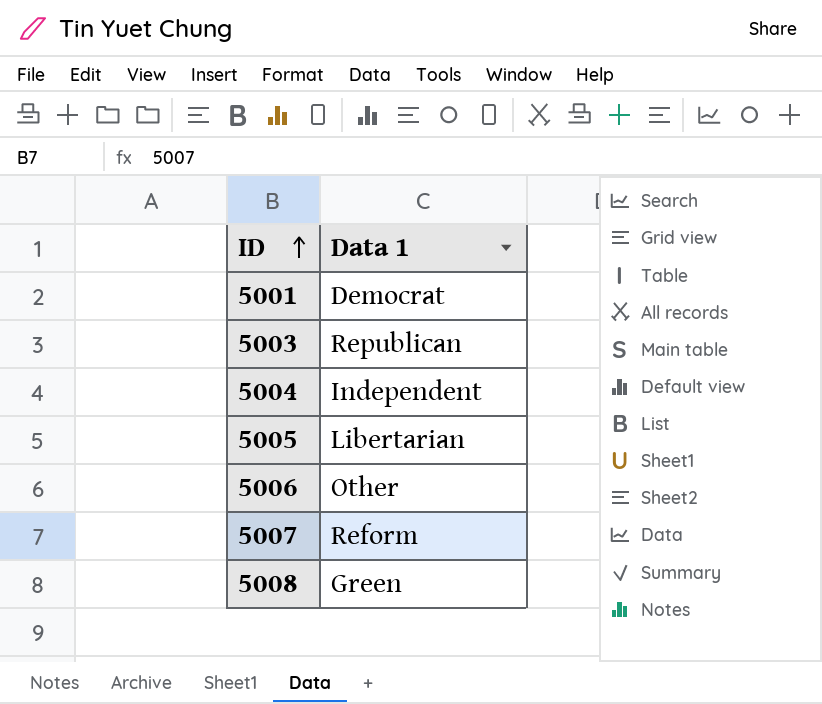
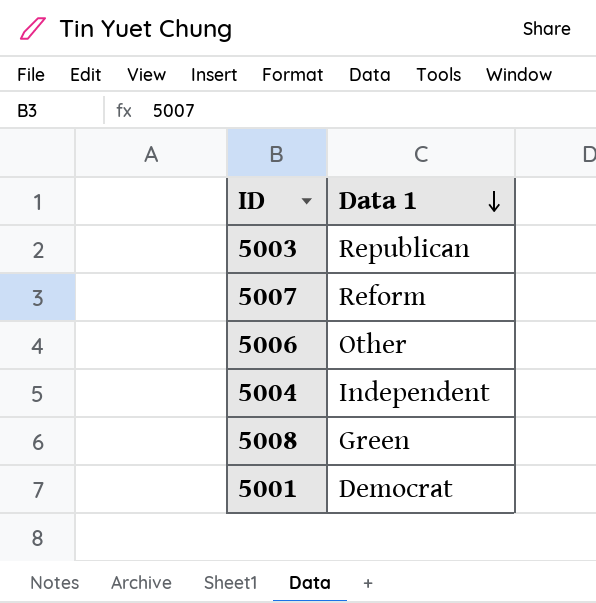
row order: ID ascending -> Data 1 descending
row 5005: Libertarian -> none

